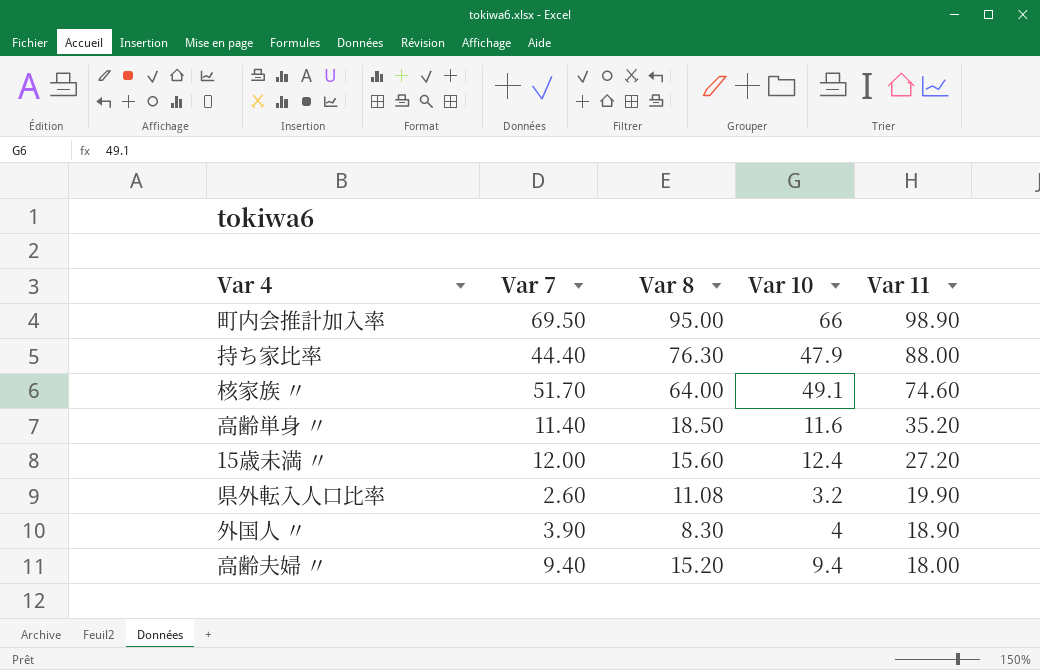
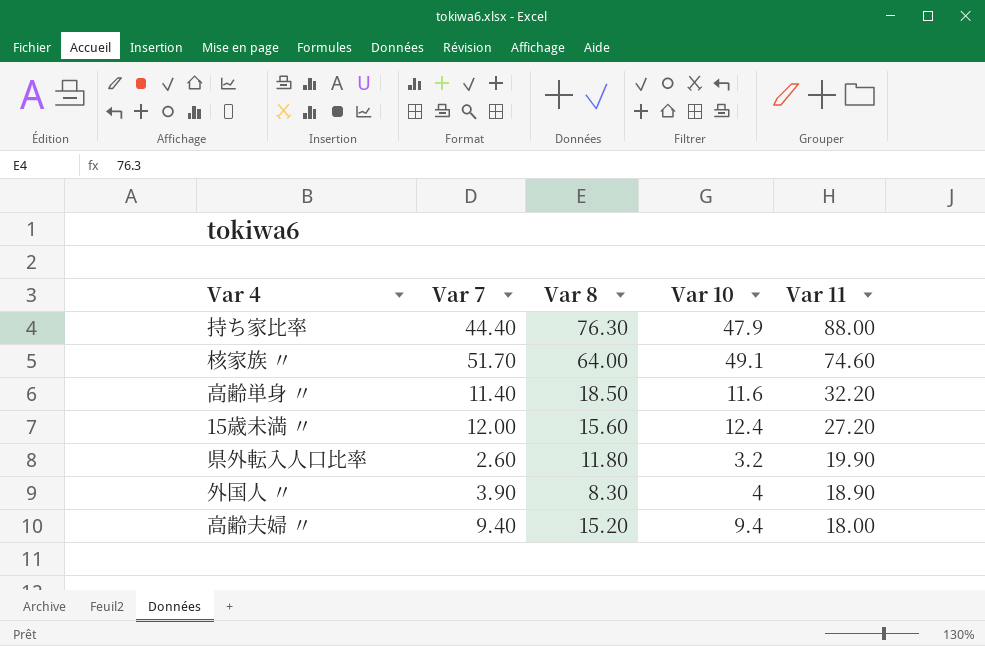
row 町内会推計加入率: 69.50 | 95.00 | 66 | 98.90 -> none
高齢単身 〃 | Var 11: 35.20 -> 32.20
県外転入人口比率 | Var 8: 11.08 -> 11.80

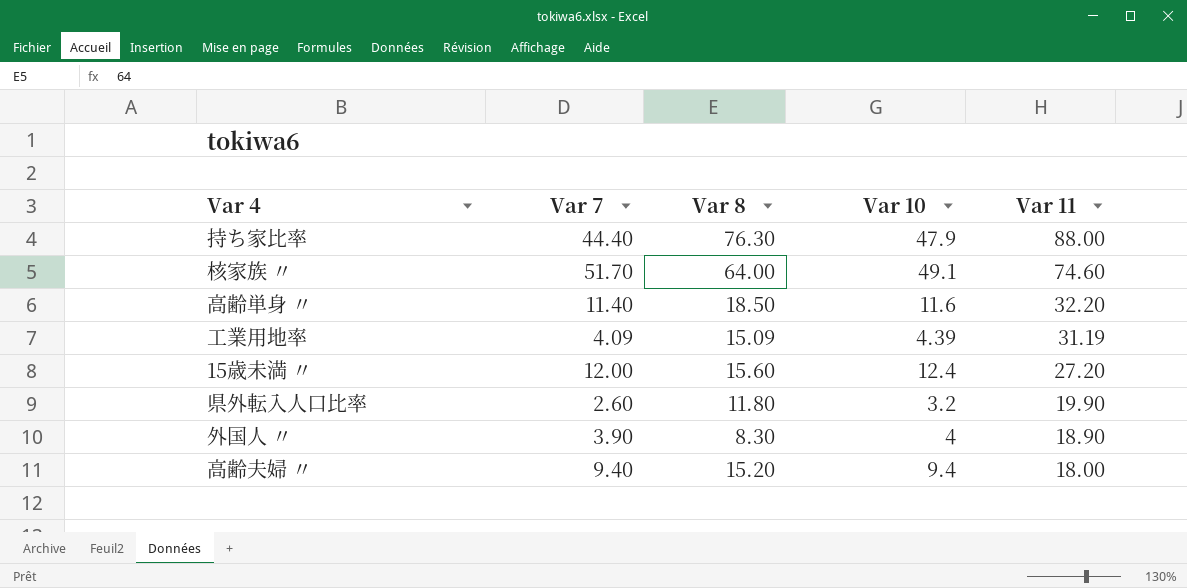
row 工業用地率: none -> 4.09 | 15.09 | 4.39 | 31.19

